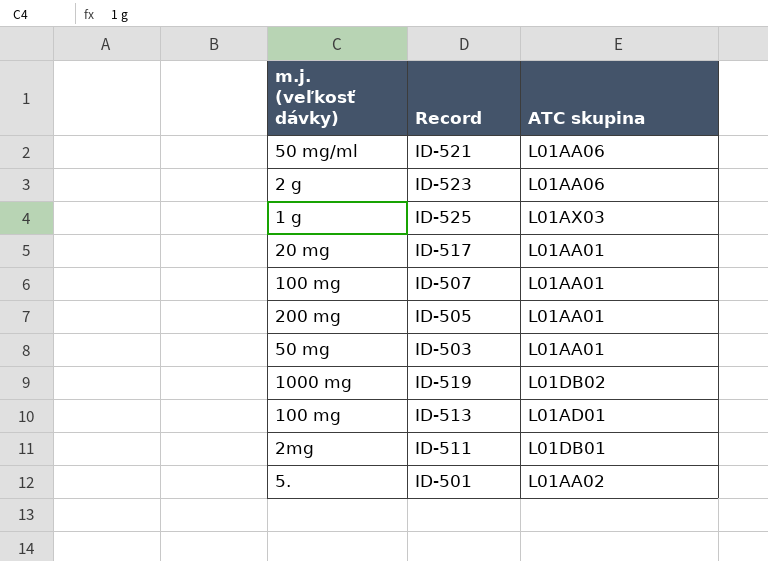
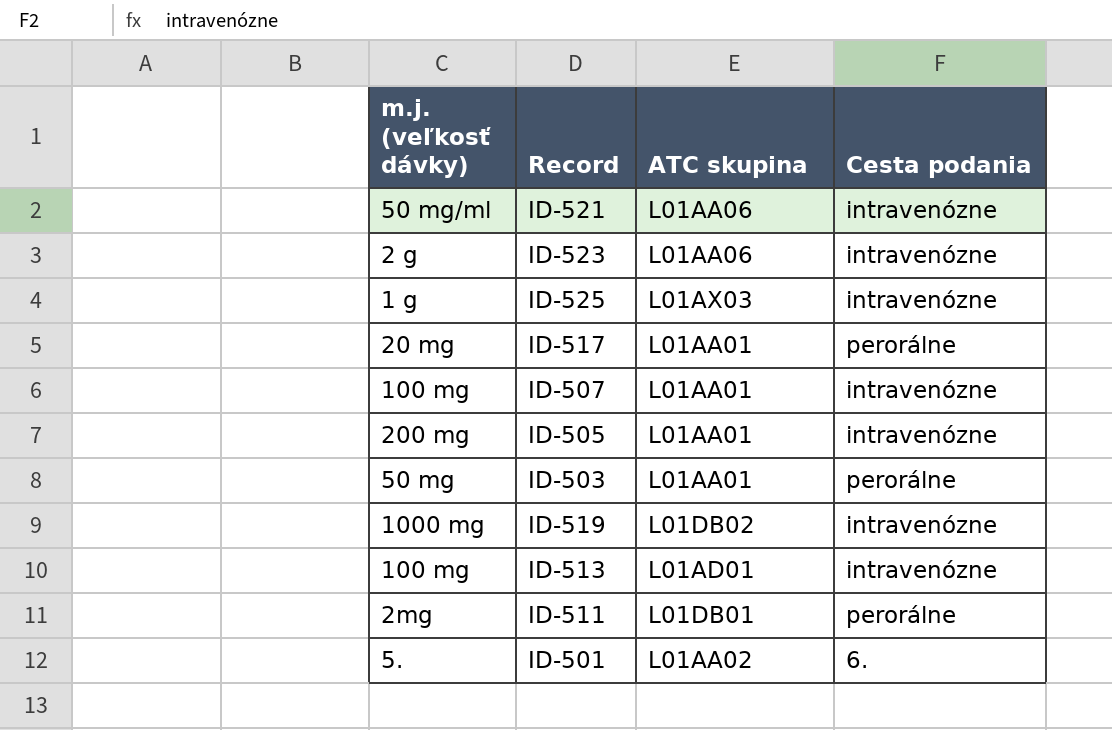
column Cesta podania | position: none -> 4

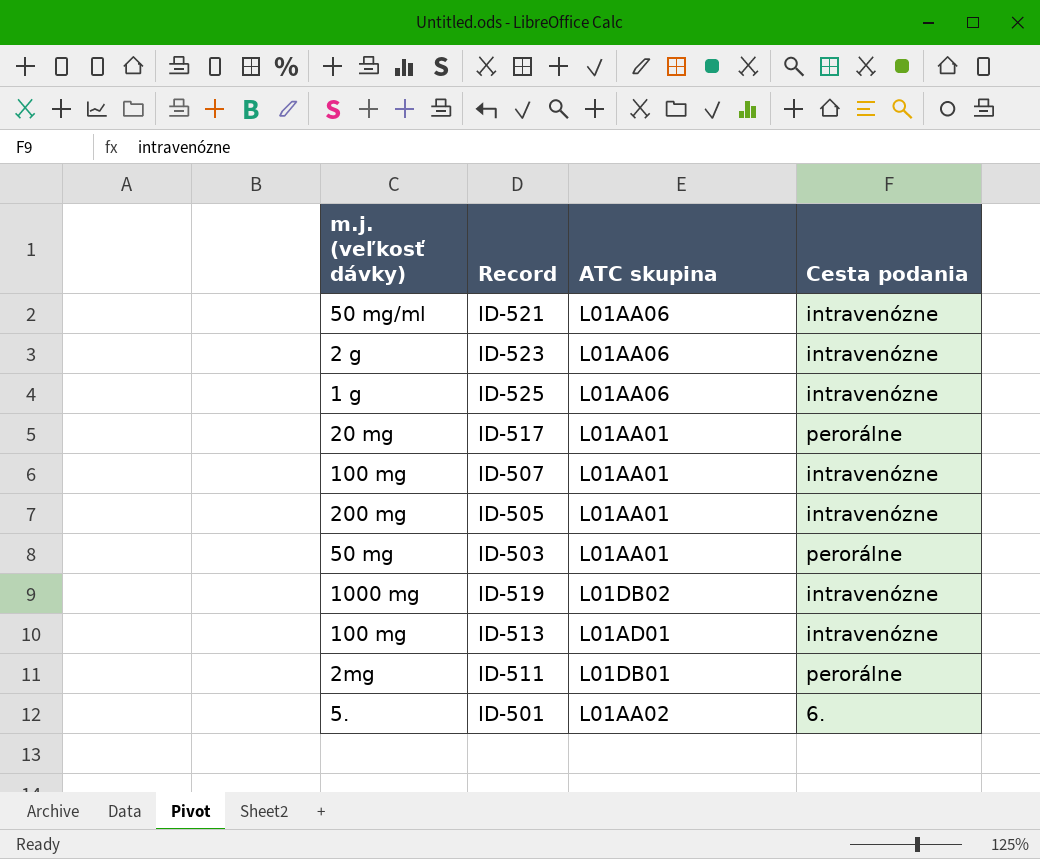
ID-525 | ATC skupina: L01AX03 -> L01AA06

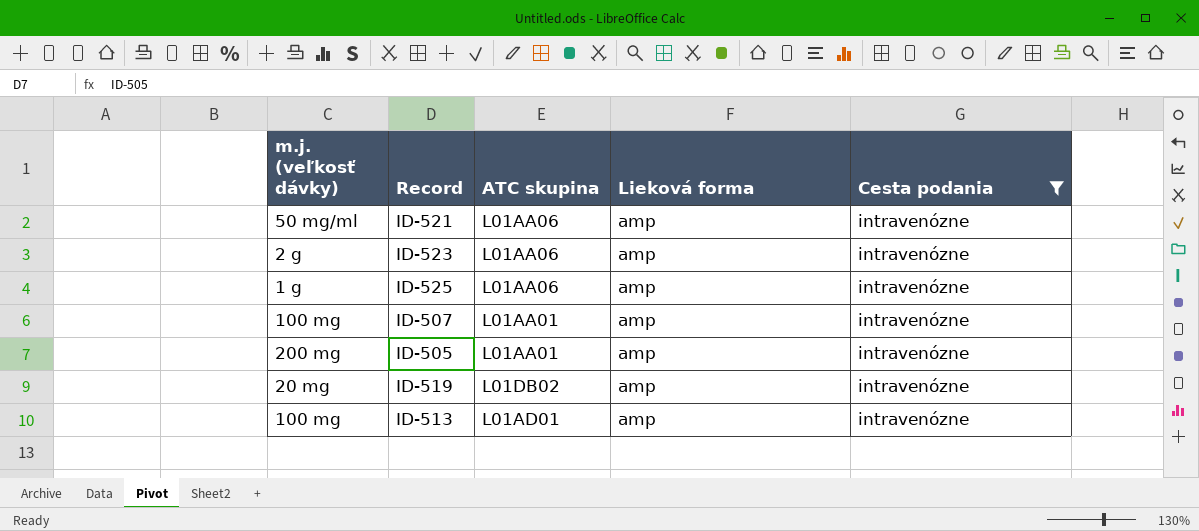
filter: none -> Cesta podania = intravenózne
column Lieková forma | position: none -> 4
ID-519 | m.j. (veľkosť dávky): 1000 mg -> 20 mg

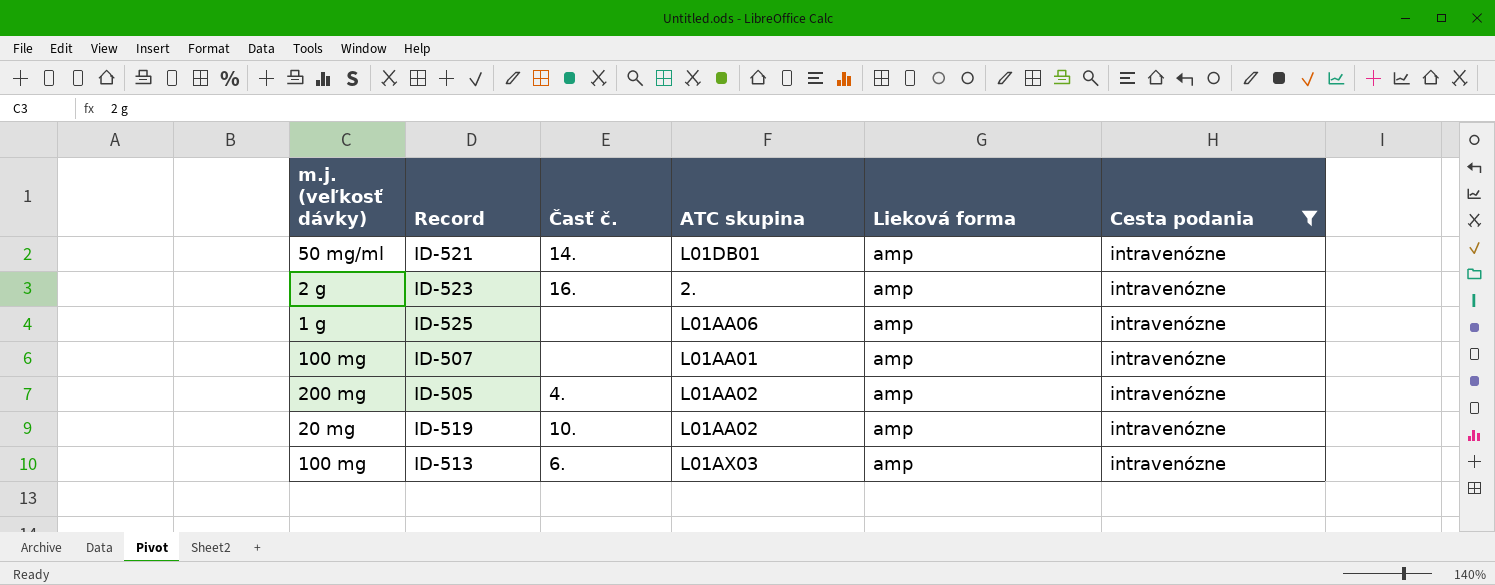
column Časť č. | position: none -> 3
ID-521 | ATC skupina: L01AA06 -> L01DB01
ID-523 | ATC skupina: L01AA06 -> 2.
ID-505 | ATC skupina: L01AA01 -> L01AA02
ID-519 | ATC skupina: L01DB02 -> L01AA02
ID-513 | ATC skupina: L01AD01 -> L01AX03

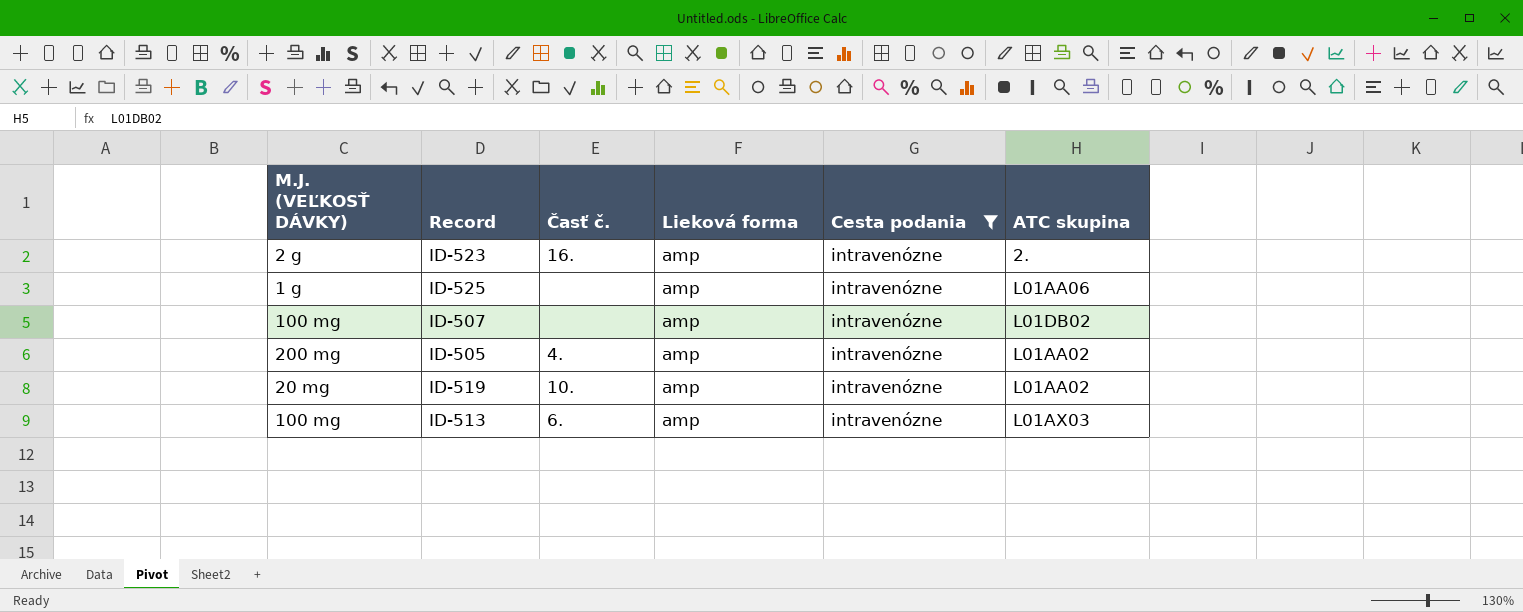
column name: m.j. (veľkosť dávky) -> M.J. (VEĽKOSŤ DÁVKY)
column ATC skupina | position: 4 -> 6
row ID-521: 50 mg/ml | 14. | L01DB01 | amp | intravenózne -> none
ID-507 | ATC skupina: L01AA01 -> L01DB02

